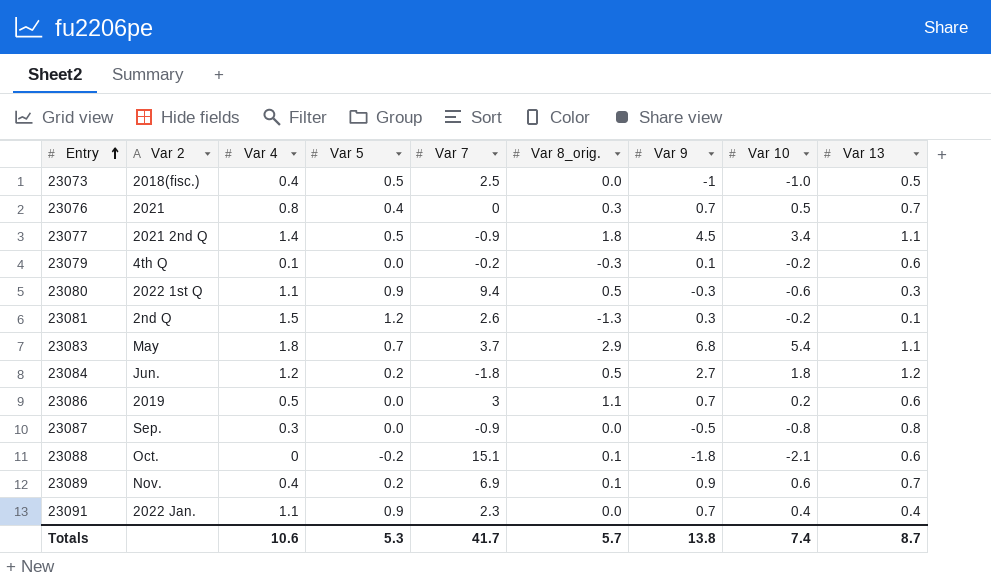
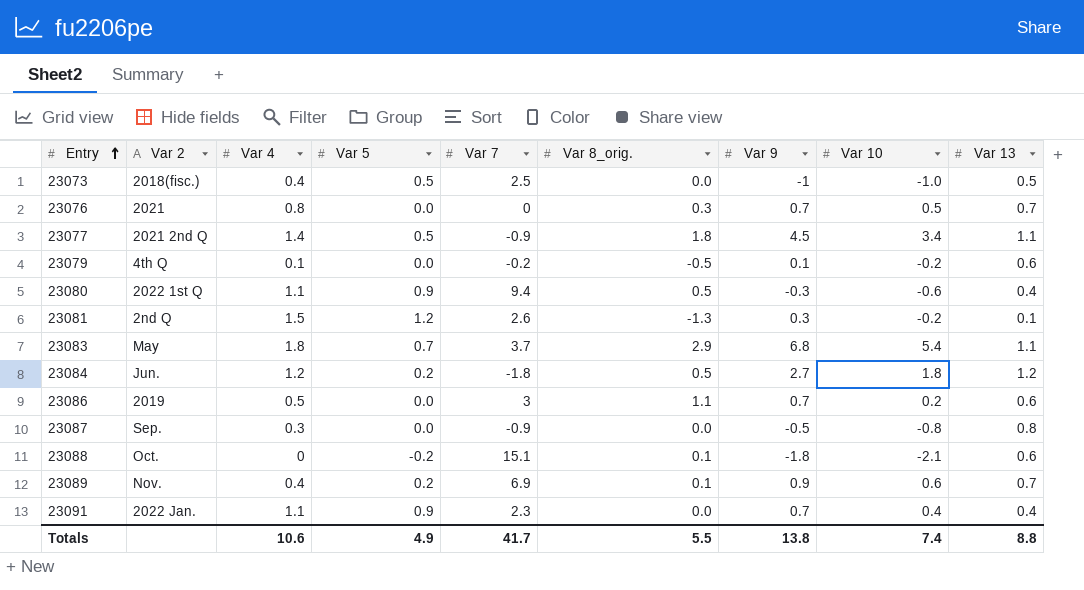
23076 | Var 5: 0.4 -> 0.0
23079 | Var 8_orig.: -0.3 -> -0.5
23080 | Var 13: 0.3 -> 0.4
Totals | Var 5: 5.3 -> 4.9
Totals | Var 8_orig.: 5.7 -> 5.5
Totals | Var 13: 8.7 -> 8.8

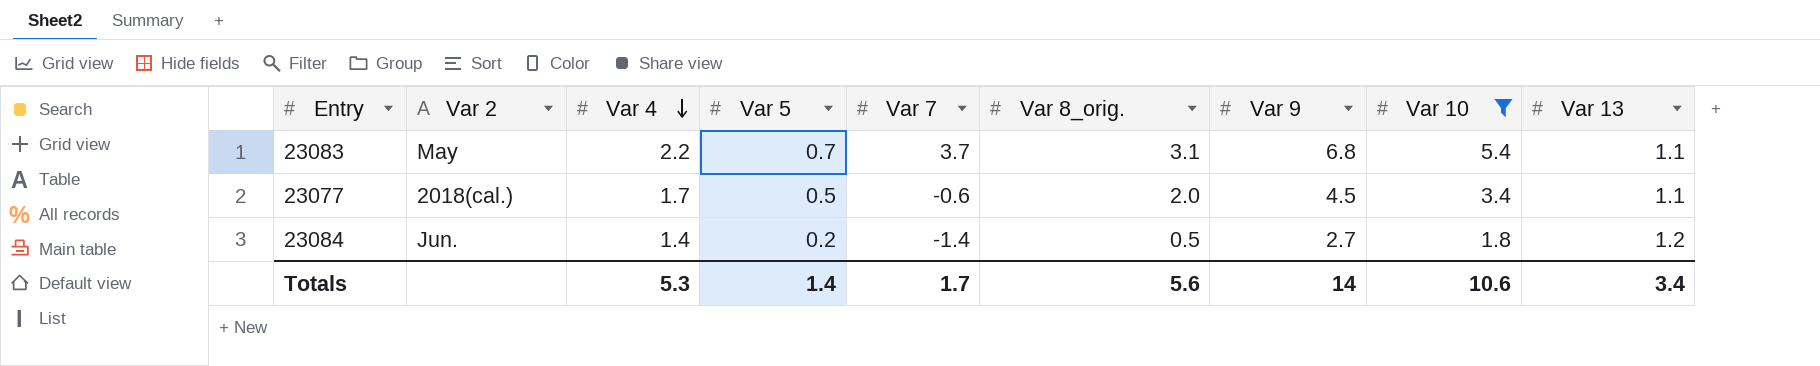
filter: none -> Var 10 >= 1.8
row order: Entry ascending -> Var 4 descending
23083 | Var 4: 1.8 -> 2.2
23083 | Var 8_orig.: 2.9 -> 3.1
23077 | Var 2: 2021 2nd Q -> 2018(cal.)
23077 | Var 4: 1.4 -> 1.7
23077 | Var 7: -0.9 -> -0.6
23077 | Var 8_orig.: 1.8 -> 2.0
23084 | Var 4: 1.2 -> 1.4
23084 | Var 7: -1.8 -> -1.4
Totals | Var 4: 10.6 -> 5.3
Totals | Var 5: 4.9 -> 1.4
Totals | Var 7: 41.7 -> 1.7
Totals | Var 8_orig.: 5.5 -> 5.6
Totals | Var 9: 13.8 -> 14
Totals | Var 10: 7.4 -> 10.6
Totals | Var 13: 8.8 -> 3.4

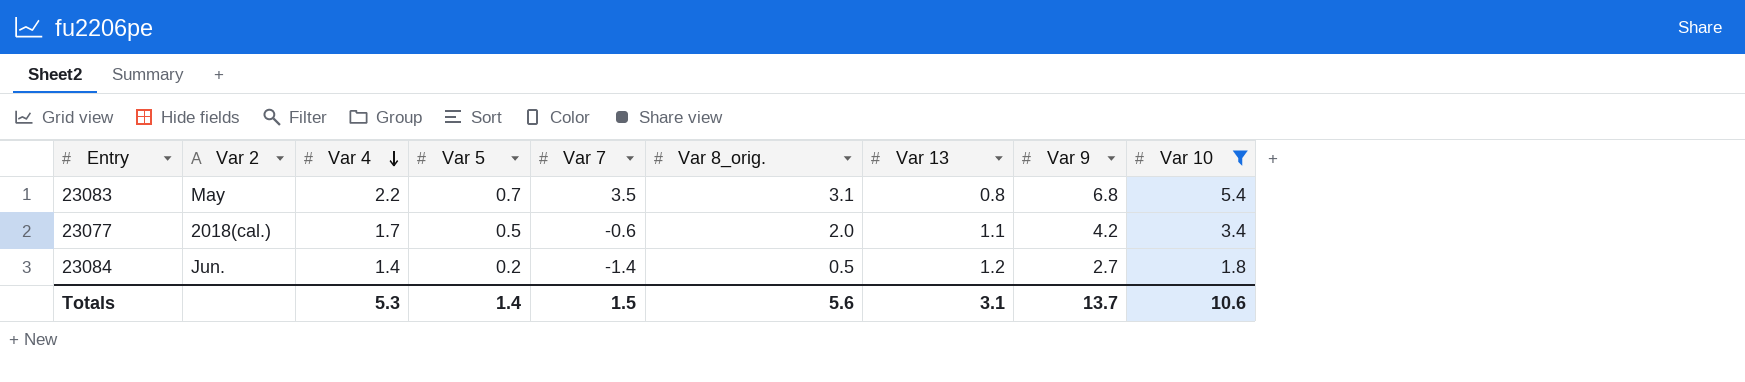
column Var 13 | position: 9 -> 7
23083 | Var 7: 3.7 -> 3.5
23083 | Var 13: 1.1 -> 0.8
23077 | Var 9: 4.5 -> 4.2
Totals | Var 7: 1.7 -> 1.5
Totals | Var 13: 3.4 -> 3.1
Totals | Var 9: 14 -> 13.7

